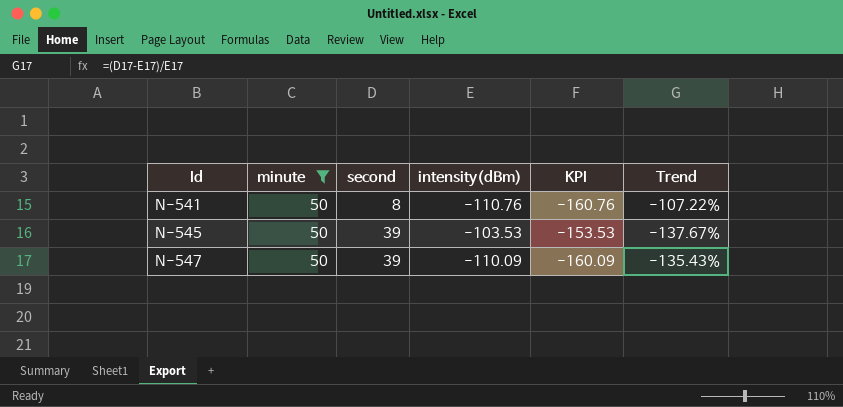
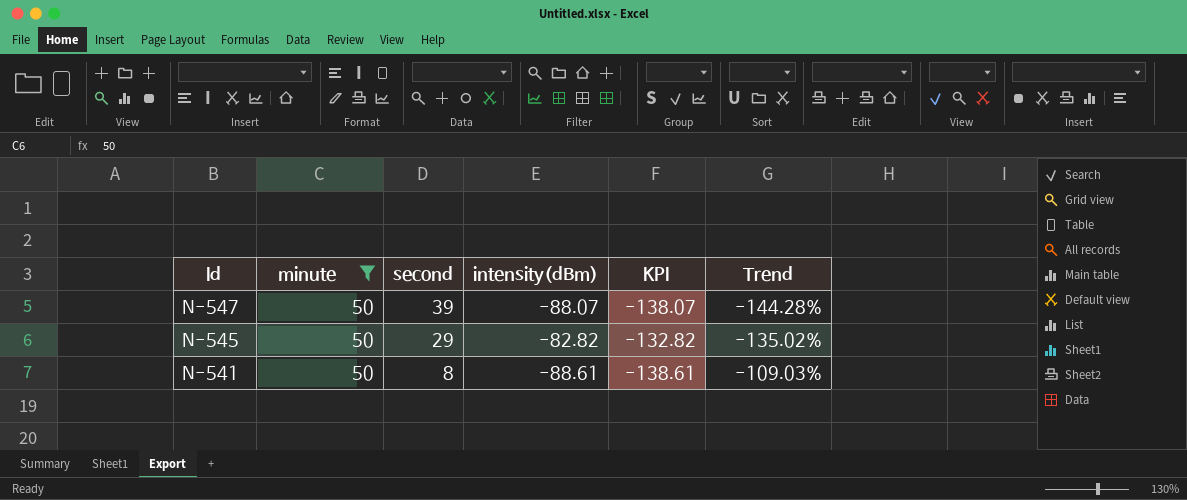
row order: Id ascending -> Id descending
N-547 | intensity(dBm): -110.09 -> -88.07
N-547 | KPI: -160.09 -> -138.07
N-547 | Trend: -135.43% -> -144.28%
N-545 | second: 39 -> 29
N-545 | intensity(dBm): -103.53 -> -82.82
N-545 | KPI: -153.53 -> -132.82
N-545 | Trend: -137.67% -> -135.02%
N-541 | intensity(dBm): -110.76 -> -88.61
N-541 | KPI: -160.76 -> -138.61
N-541 | Trend: -107.22% -> -109.03%

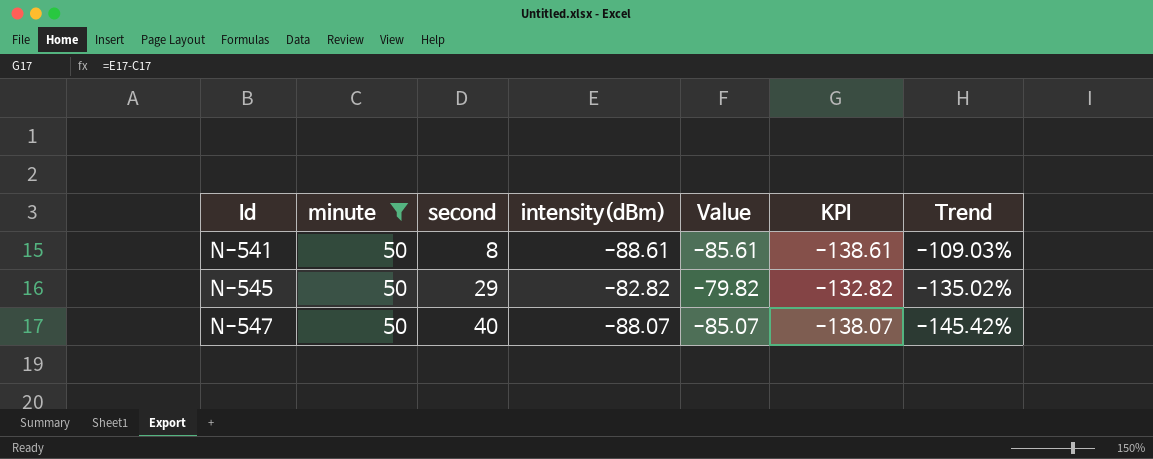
row order: Id descending -> Id ascending
column Value | formula: none -> [intensity(dBm)] + 3
N-547 | second: 39 -> 40
N-547 | Trend: -144.28% -> -145.42%

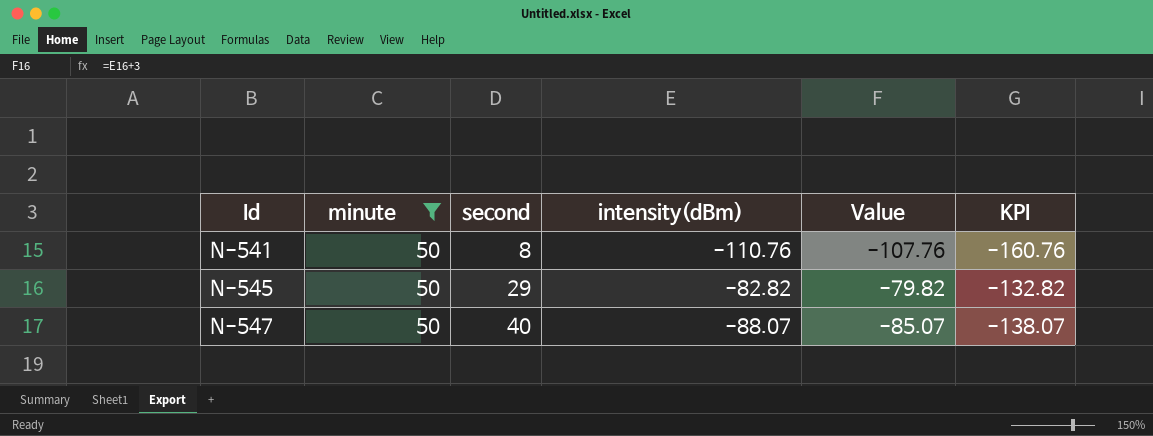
column Trend | formula: ([second] - [intensity(dBm)]) / [intensity(dBm)] -> none
N-541 | intensity(dBm): -88.61 -> -110.76
N-541 | Value: -85.61 -> -107.76
N-541 | KPI: -138.61 -> -160.76

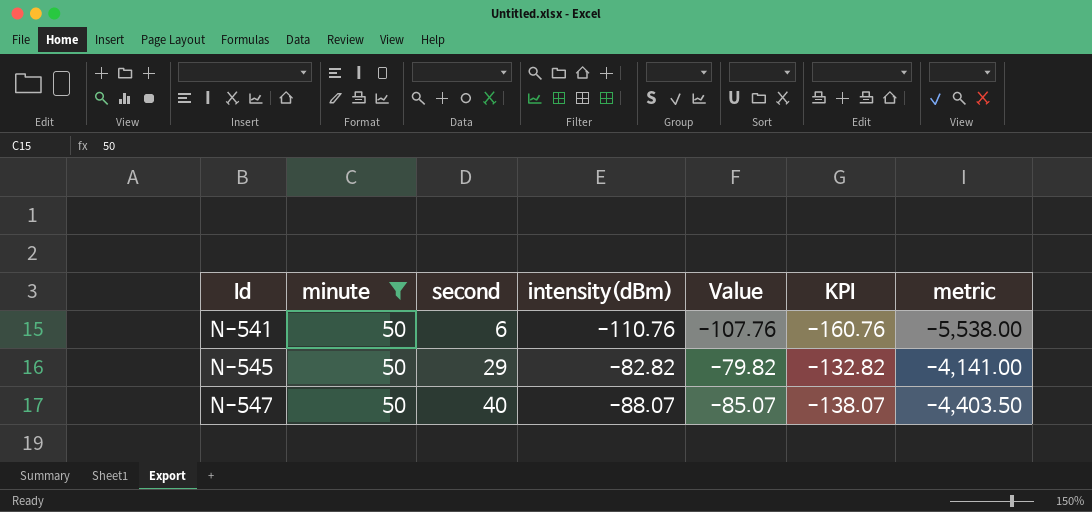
column metric | formula: none -> [minute] * [intensity(dBm)]
N-541 | second: 8 -> 6

